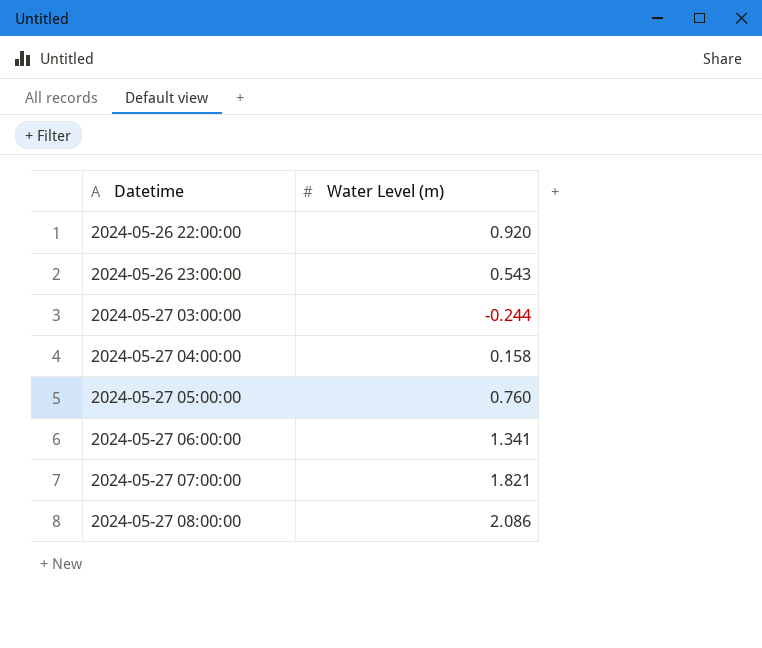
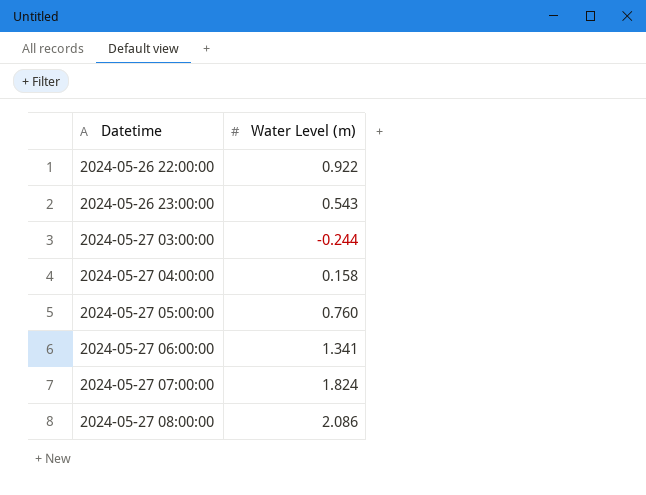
2024-05-26 22:00:00 | Water Level (m): 0.920 -> 0.922
2024-05-27 07:00:00 | Water Level (m): 1.821 -> 1.824

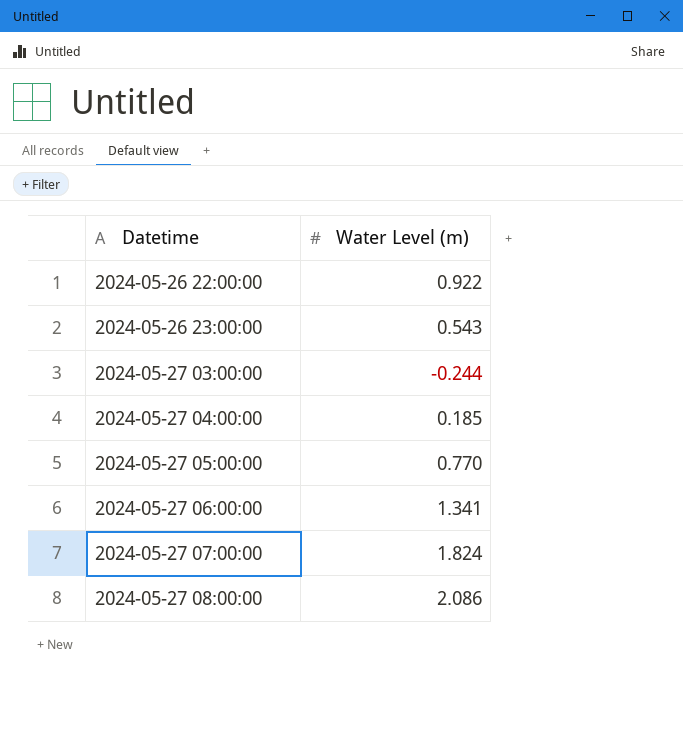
2024-05-27 04:00:00 | Water Level (m): 0.158 -> 0.185
2024-05-27 05:00:00 | Water Level (m): 0.760 -> 0.770

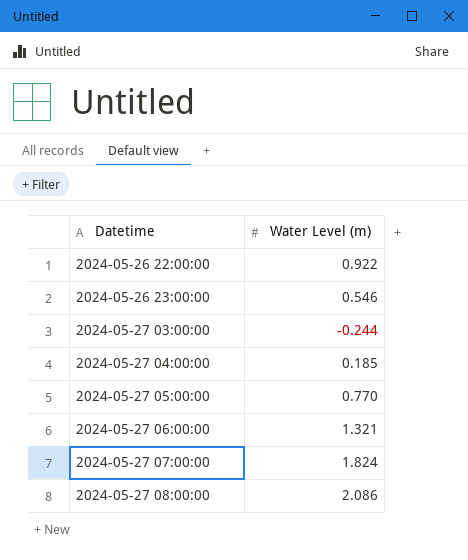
2024-05-26 23:00:00 | Water Level (m): 0.543 -> 0.546
2024-05-27 06:00:00 | Water Level (m): 1.341 -> 1.321

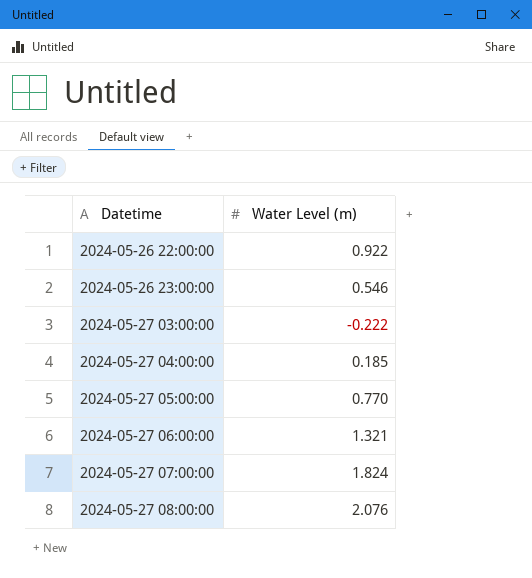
2024-05-27 03:00:00 | Water Level (m): -0.244 -> -0.222
2024-05-27 08:00:00 | Water Level (m): 2.086 -> 2.076

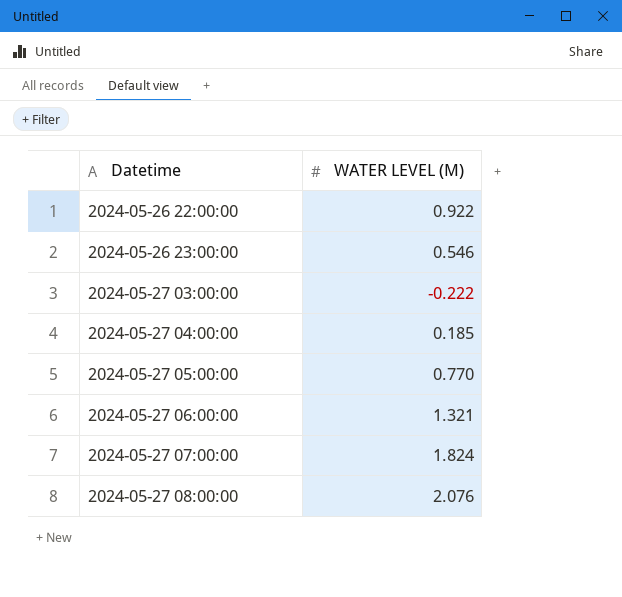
column name: Water Level (m) -> WATER LEVEL (M)

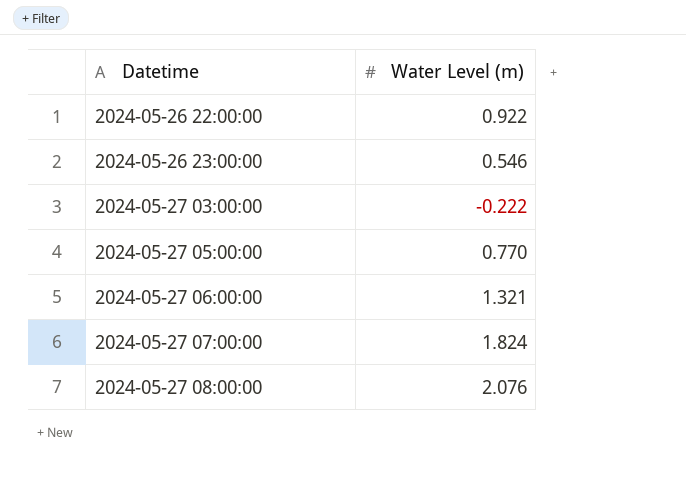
column name: WATER LEVEL (M) -> Water Level (m)
row 2024-05-27 04:00:00: 0.185 -> none

